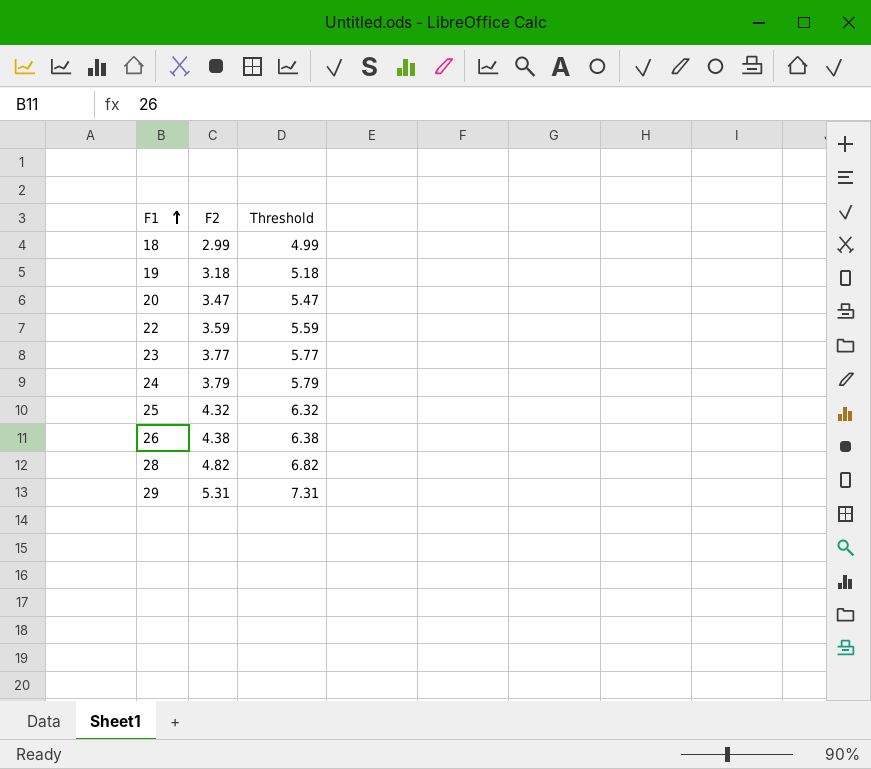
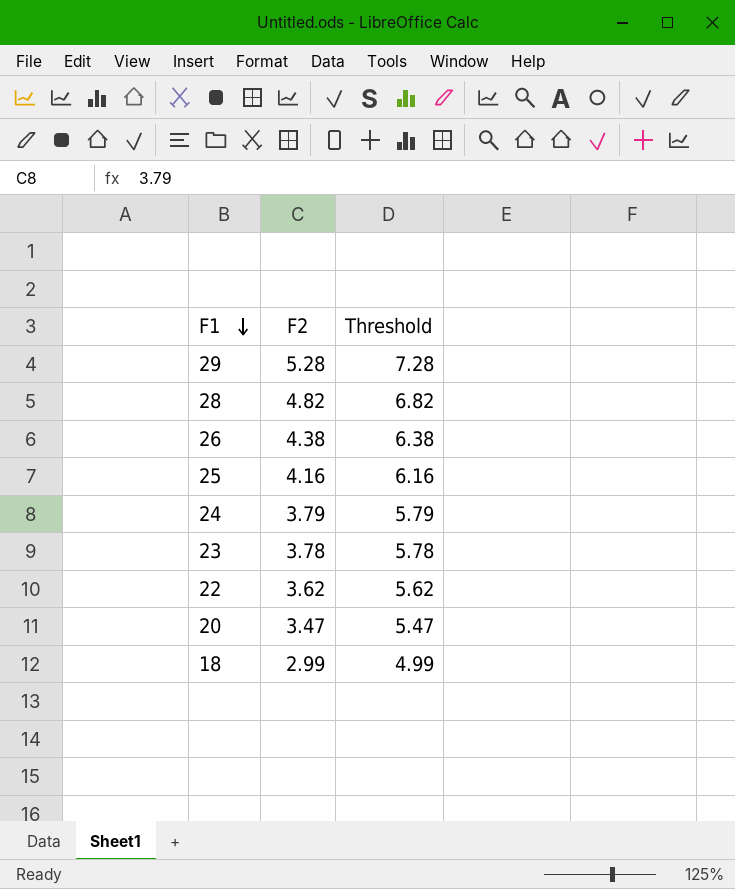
row order: F1 ascending -> F1 descending
row 19: 3.18 | 5.18 -> none
29 | F2: 5.31 -> 5.28
29 | Threshold: 7.31 -> 7.28
25 | F2: 4.32 -> 4.16
25 | Threshold: 6.32 -> 6.16
23 | F2: 3.77 -> 3.78
23 | Threshold: 5.77 -> 5.78
22 | F2: 3.59 -> 3.62
22 | Threshold: 5.59 -> 5.62

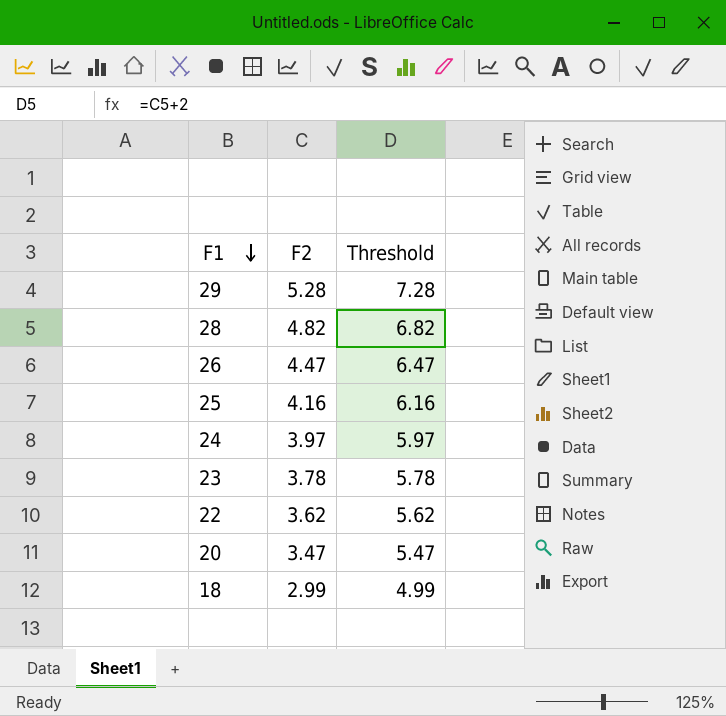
26 | F2: 4.38 -> 4.47
26 | Threshold: 6.38 -> 6.47
24 | F2: 3.79 -> 3.97
24 | Threshold: 5.79 -> 5.97

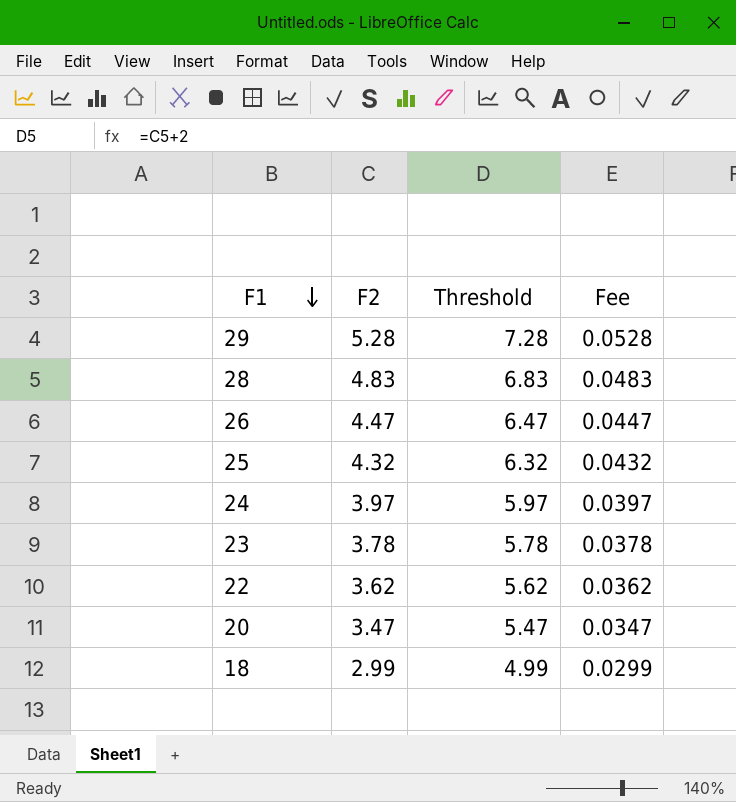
column Fee | formula: none -> [F2] * 0.01
28 | F2: 4.82 -> 4.83
28 | Threshold: 6.82 -> 6.83
25 | F2: 4.16 -> 4.32
25 | Threshold: 6.16 -> 6.32

